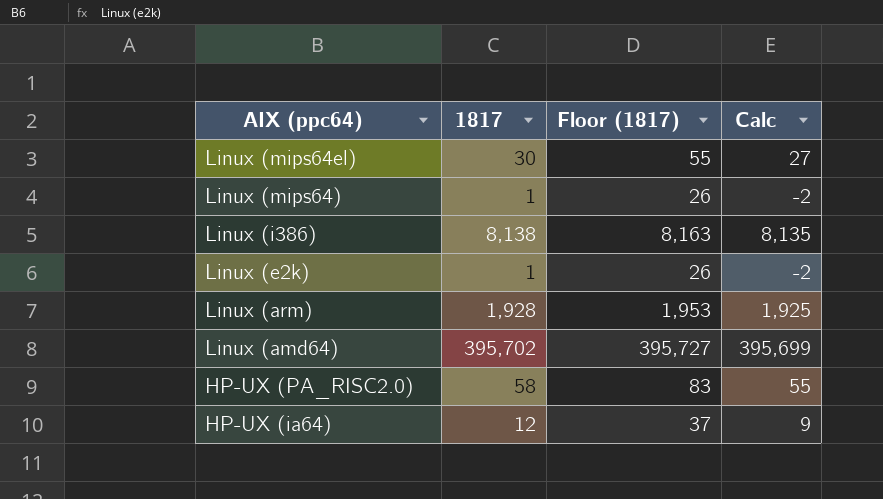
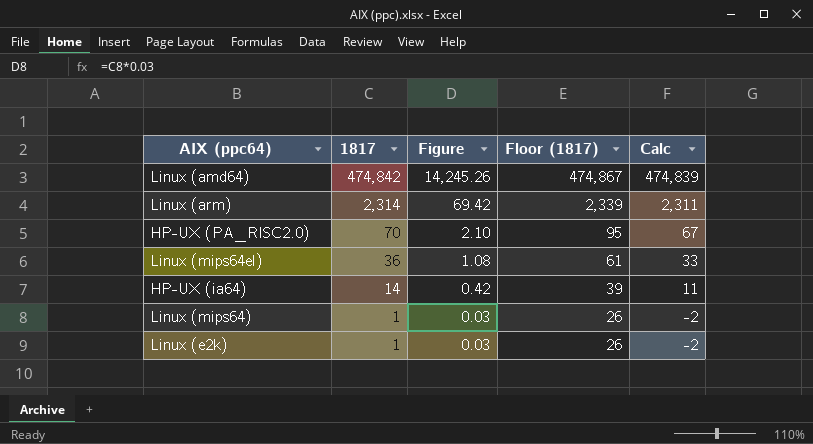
row order: AIX (ppc64) descending -> 1817 descending
column Figure | formula: none -> [1817] * 0.03
row Linux (i386): 8,138 | 8,163 | 8,135 -> none
Linux (amd64) | 1817: 395,702 -> 474,842
Linux (amd64) | Floor (1817): 395,727 -> 474,867
Linux (amd64) | Calc: 395,699 -> 474,839
Linux (arm) | 1817: 1,928 -> 2,314
Linux (arm) | Floor (1817): 1,953 -> 2,339
Linux (arm) | Calc: 1,925 -> 2,311
HP-UX (PA_RISC2.0) | 1817: 58 -> 70
HP-UX (PA_RISC2.0) | Floor (1817): 83 -> 95
HP-UX (PA_RISC2.0) | Calc: 55 -> 67
Linux (mips64el) | 1817: 30 -> 36
Linux (mips64el) | Floor (1817): 55 -> 61
Linux (mips64el) | Calc: 27 -> 33
HP-UX (ia64) | 1817: 12 -> 14
HP-UX (ia64) | Floor (1817): 37 -> 39
HP-UX (ia64) | Calc: 9 -> 11

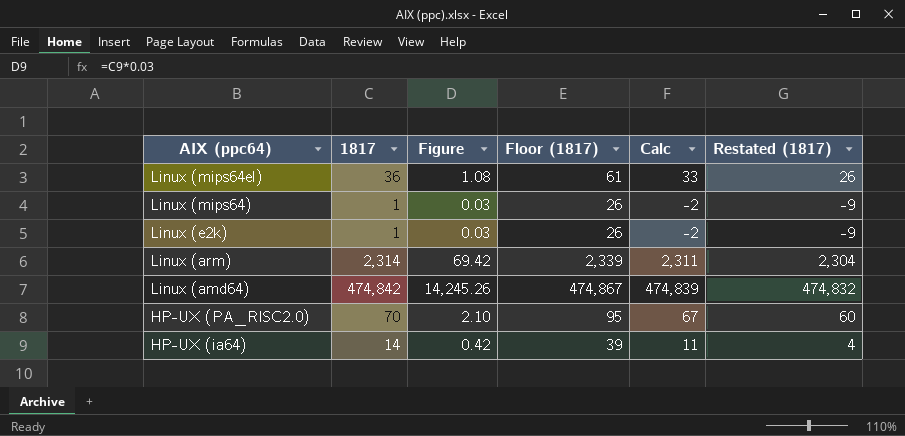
row order: 1817 descending -> AIX (ppc64) descending
column Restated (1817) | formula: none -> [1817] - 10

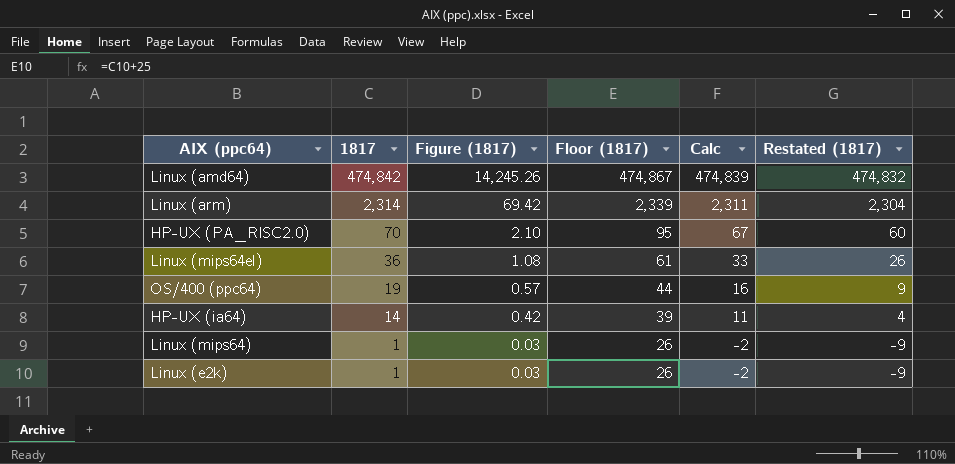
row order: AIX (ppc64) descending -> 1817 descending
column name: Figure -> Figure (1817)
row OS/400 (ppc64): none -> 19 | 0.57 | 44 | 16 | 9

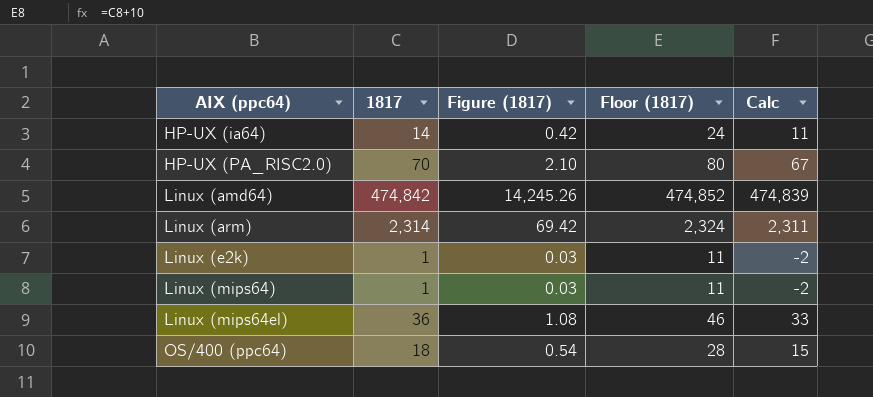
row order: 1817 descending -> AIX (ppc64) ascending
column Restated (1817) | formula: [1817] - 10 -> none
column Floor (1817) | formula: [1817] + 25 -> [1817] + 10
OS/400 (ppc64) | 1817: 19 -> 18
OS/400 (ppc64) | Figure (1817): 0.57 -> 0.54
OS/400 (ppc64) | Calc: 16 -> 15

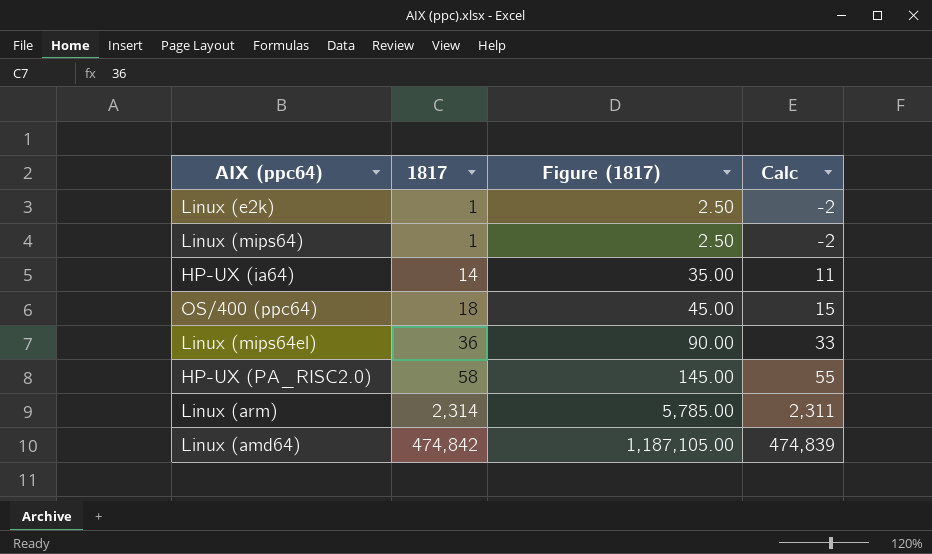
row order: AIX (ppc64) ascending -> 1817 ascending
column Floor (1817) | formula: [1817] + 10 -> none
column Figure (1817) | formula: [1817] * 0.03 -> [1817] * 2.5
HP-UX (PA_RISC2.0) | 1817: 70 -> 58
HP-UX (PA_RISC2.0) | Calc: 67 -> 55

